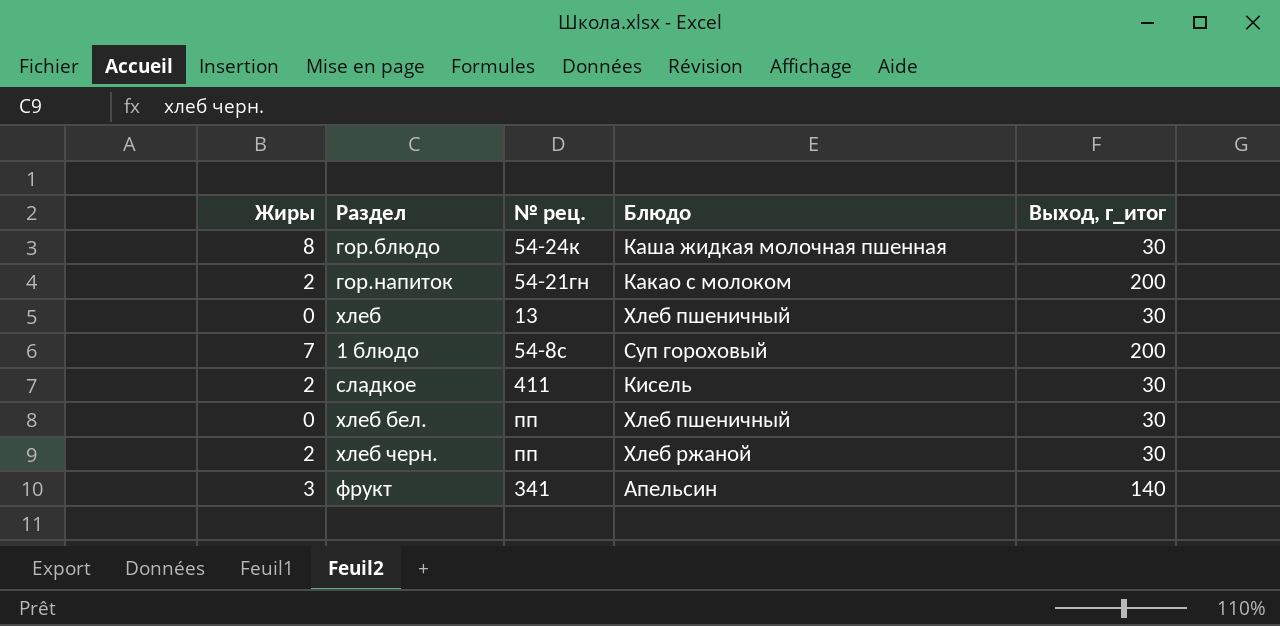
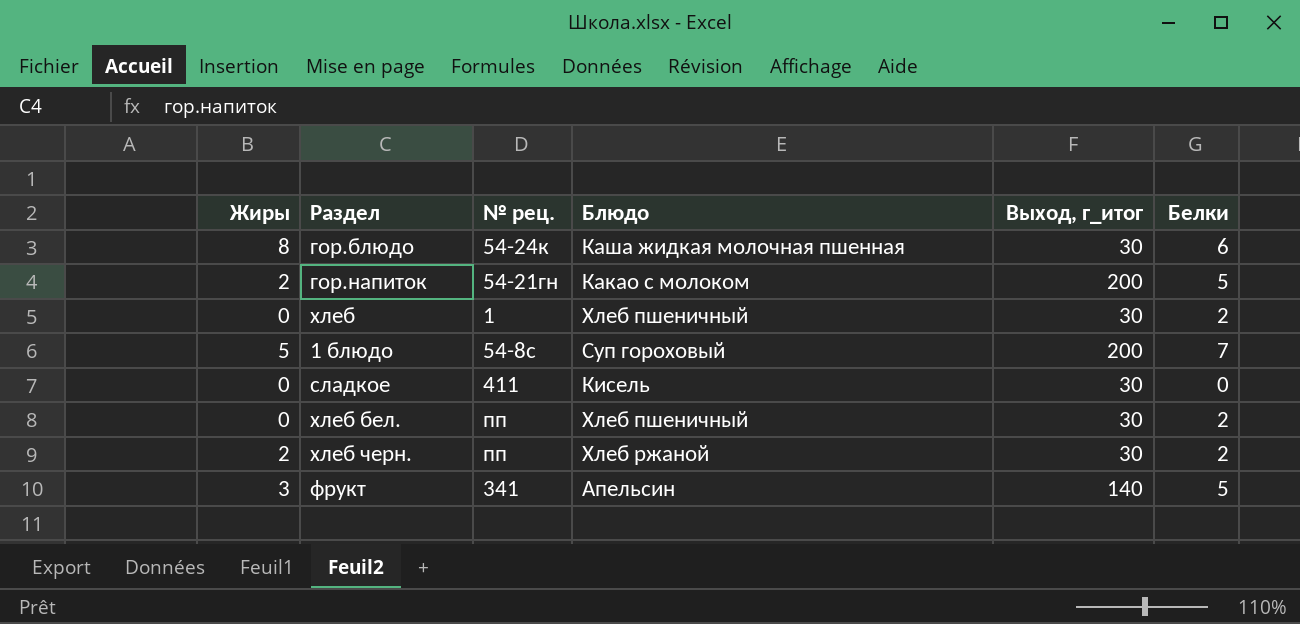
column Белки | position: none -> 6
хлеб | № рец.: 13 -> 1
1 блюдо | Жиры: 7 -> 5
сладкое | Жиры: 2 -> 0

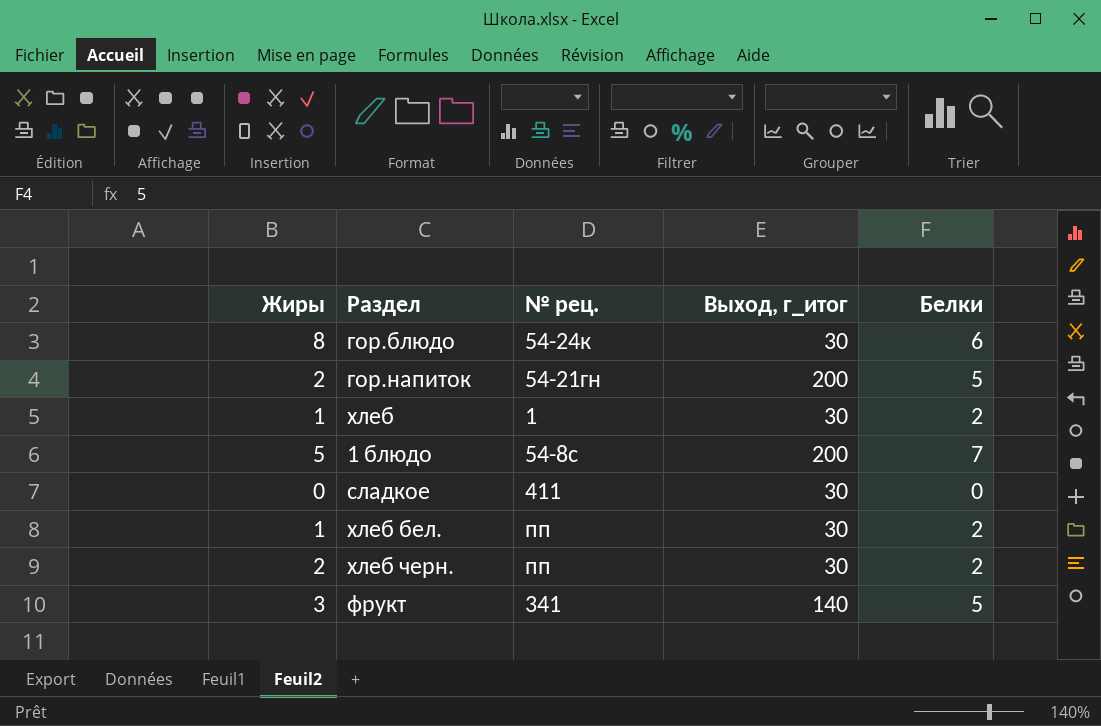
column Блюдо | position: 4 -> none
хлеб | Жиры: 0 -> 1
хлеб бел. | Жиры: 0 -> 1

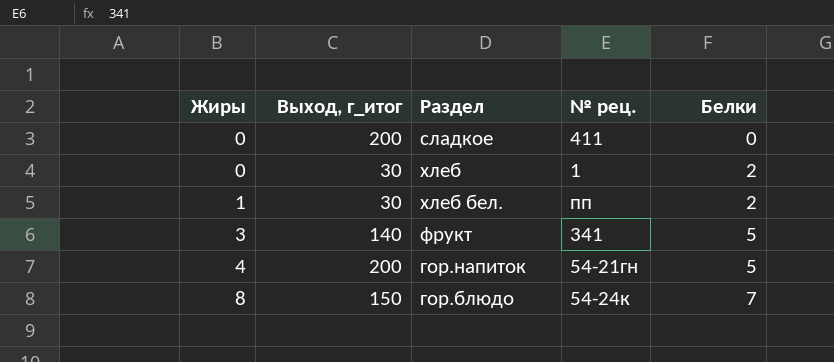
row order: none -> Жиры ascending
column Выход, г_итог | position: 4 -> 2
row 1 блюдо: 5 | 54-8с | 200 | 7 -> none
row хлеб черн.: 2 | пп | 30 | 2 -> none
сладкое | Выход, г_итог: 30 -> 200
хлеб | Жиры: 1 -> 0
гор.напиток | Жиры: 2 -> 4
гор.блюдо | Выход, г_итог: 30 -> 150
гор.блюдо | Белки: 6 -> 7

